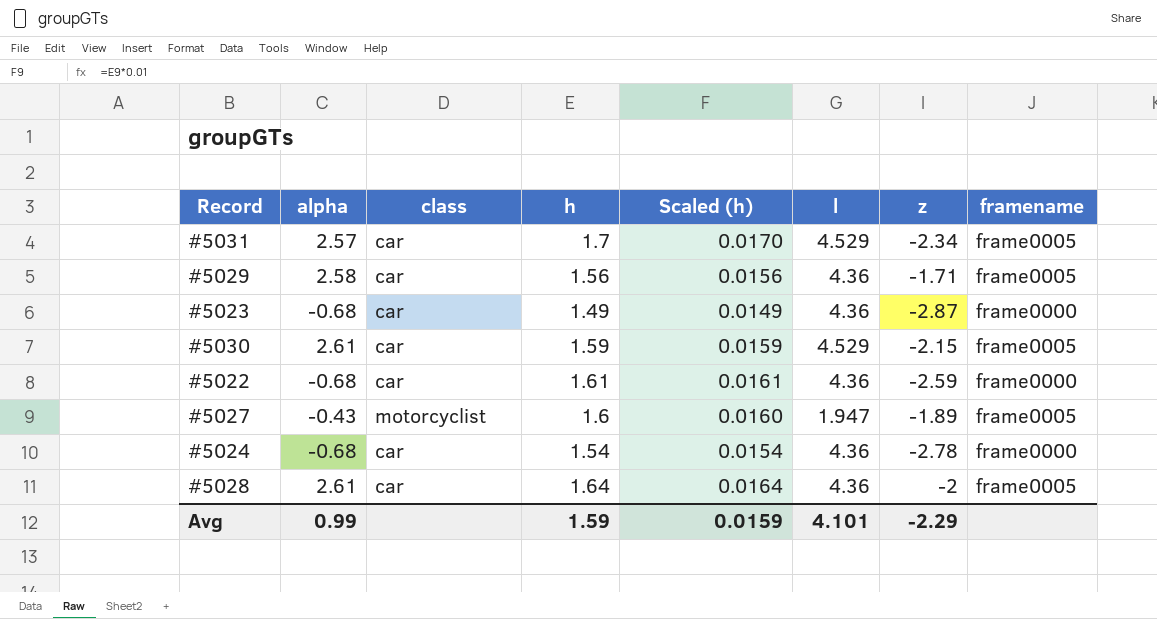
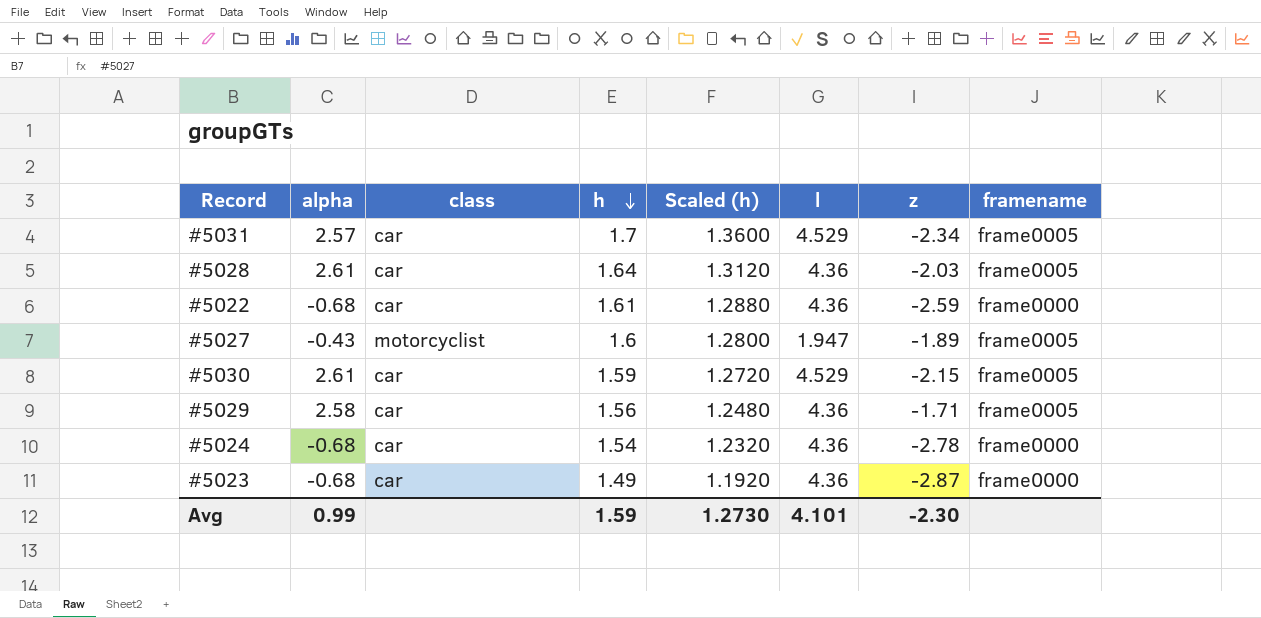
row order: none -> h descending
column Scaled (h) | formula: [h] * 0.01 -> [h] * 0.8
#5028 | z: -2 -> -2.03
Avg | Scaled (h): 0.0159 -> 1.2730
Avg | z: -2.29 -> -2.30

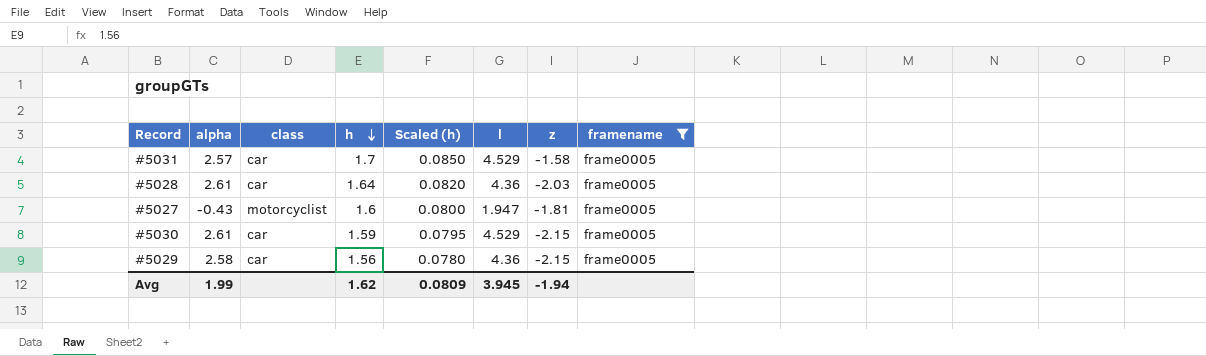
filter: none -> framename = frame0005
column Scaled (h) | formula: [h] * 0.8 -> [h] * 0.05
#5031 | z: -2.34 -> -1.58
#5027 | z: -1.89 -> -1.81
#5029 | z: -1.71 -> -2.15
Avg | alpha: 0.99 -> 1.99
Avg | h: 1.59 -> 1.62
Avg | Scaled (h): 1.2730 -> 0.0809
Avg | l: 4.101 -> 3.945
Avg | z: -2.30 -> -1.94

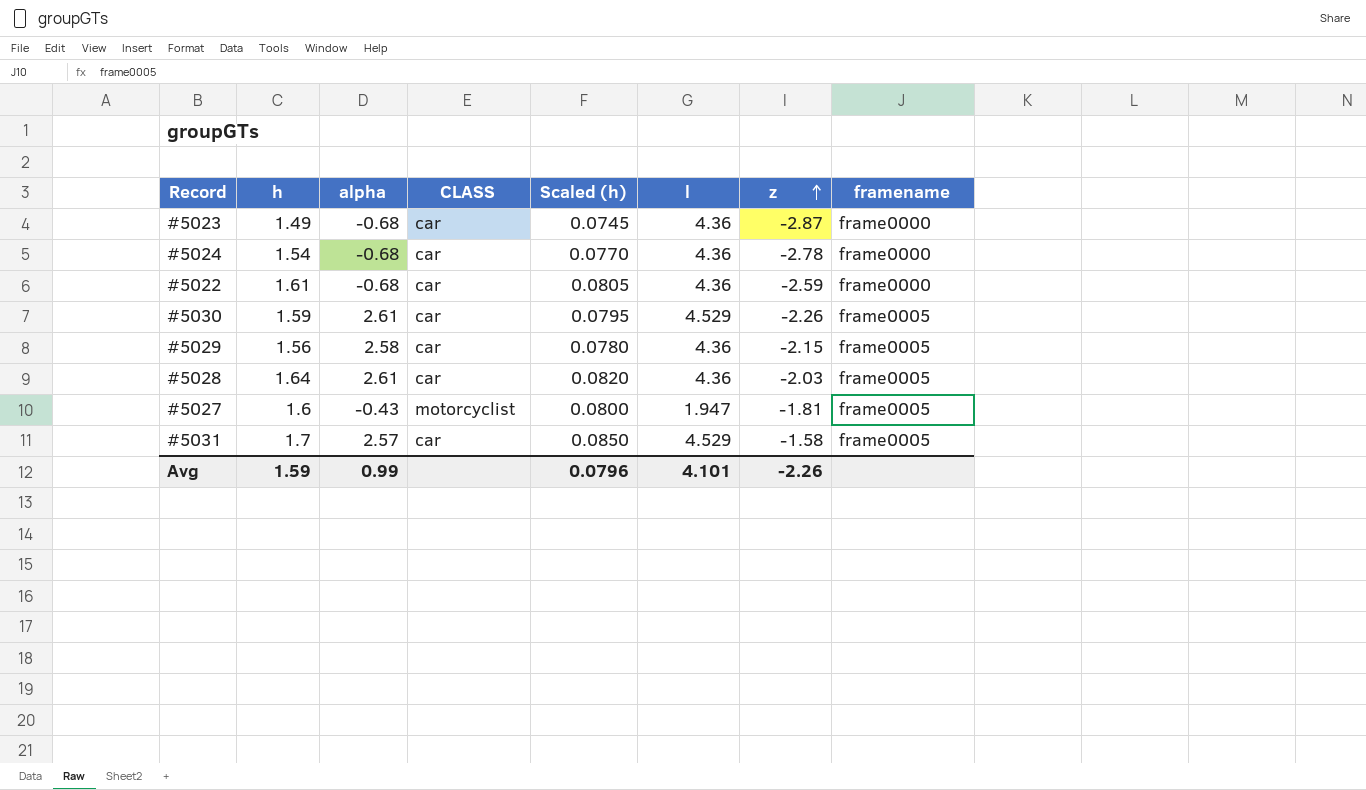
filter: framename = frame0005 -> none
row order: h descending -> z ascending
column h | position: 4 -> 2
column name: class -> CLASS
#5030 | z: -2.15 -> -2.26
Avg | h: 1.62 -> 1.59
Avg | alpha: 1.99 -> 0.99
Avg | Scaled (h): 0.0809 -> 0.0796
Avg | l: 3.945 -> 4.101
Avg | z: -1.94 -> -2.26

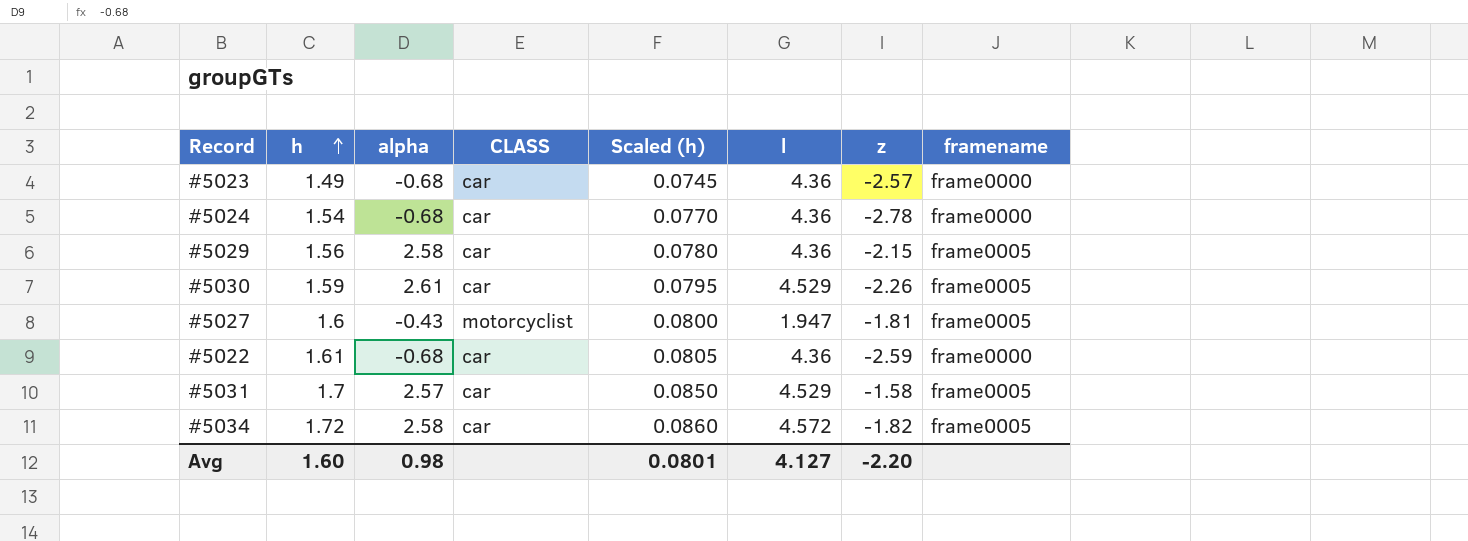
row order: z ascending -> h ascending
row #5028: 1.64 | 2.61 | car | 0.0820 | 4.36 | -2.03 | frame0005 -> none
#5023 | z: -2.87 -> -2.57
row #5034: none -> 1.72 | 2.58 | car | 0.0860 | 4.572 | -1.82 | frame0005
Avg | h: 1.59 -> 1.60
Avg | alpha: 0.99 -> 0.98
Avg | Scaled (h): 0.0796 -> 0.0801
Avg | l: 4.101 -> 4.127
Avg | z: -2.26 -> -2.20

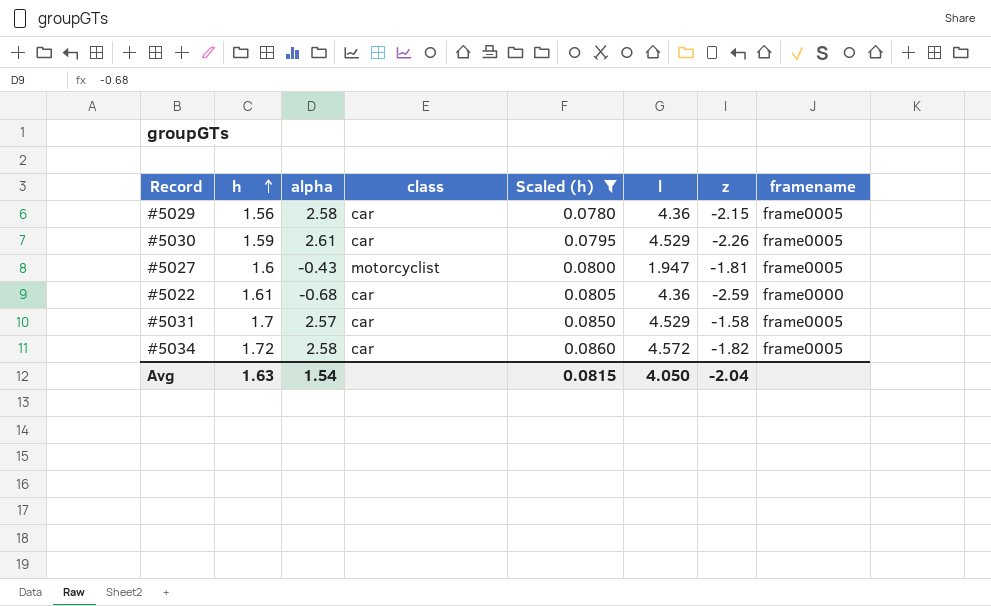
filter: none -> Scaled (h) >= 0.0780
column name: CLASS -> class
Avg | h: 1.60 -> 1.63
Avg | alpha: 0.98 -> 1.54
Avg | Scaled (h): 0.0801 -> 0.0815
Avg | l: 4.127 -> 4.050
Avg | z: -2.20 -> -2.04

